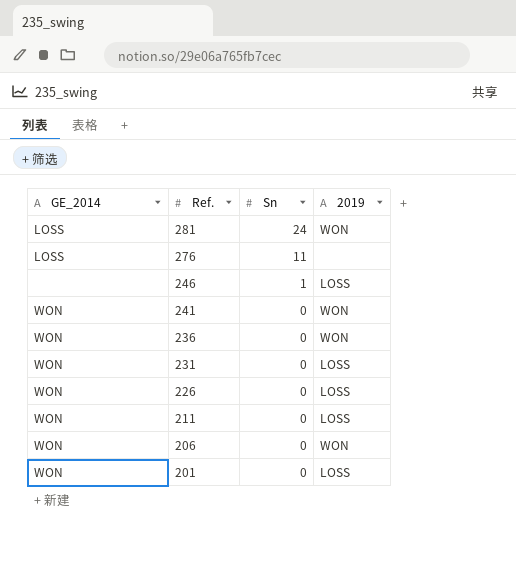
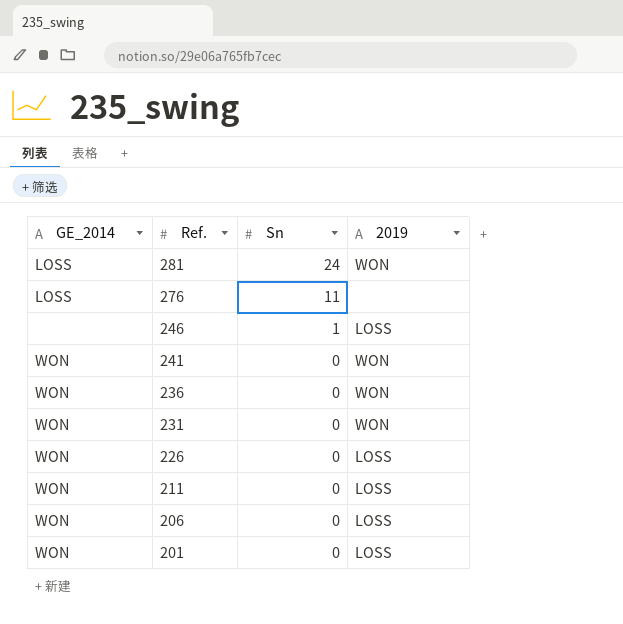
231 | 2019: LOSS -> WON
206 | 2019: WON -> LOSS

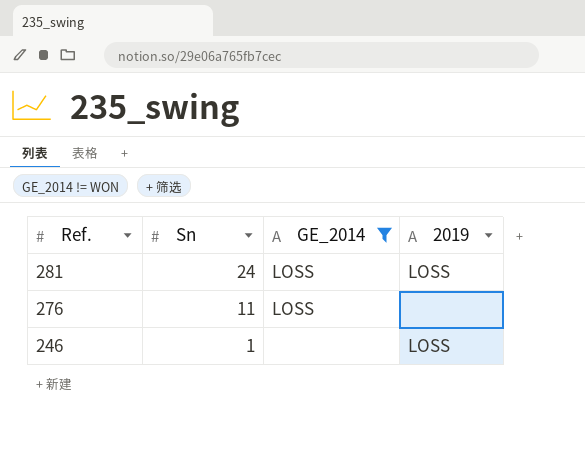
filter: none -> GE_2014 != WON
column GE_2014 | position: 1 -> 3
281 | 2019: WON -> LOSS

